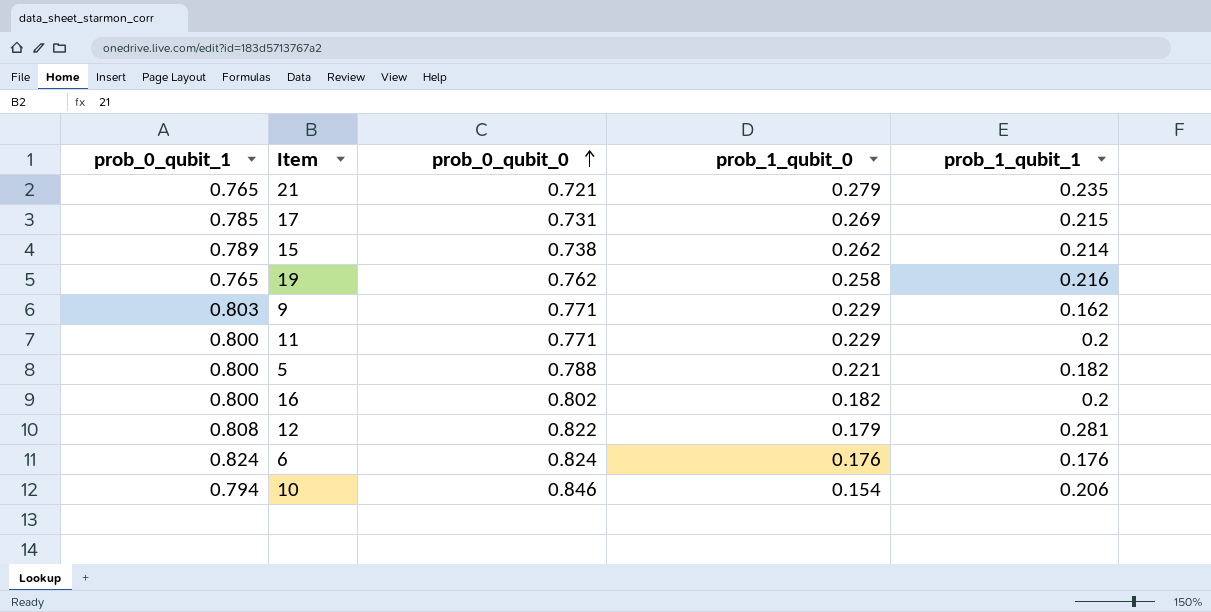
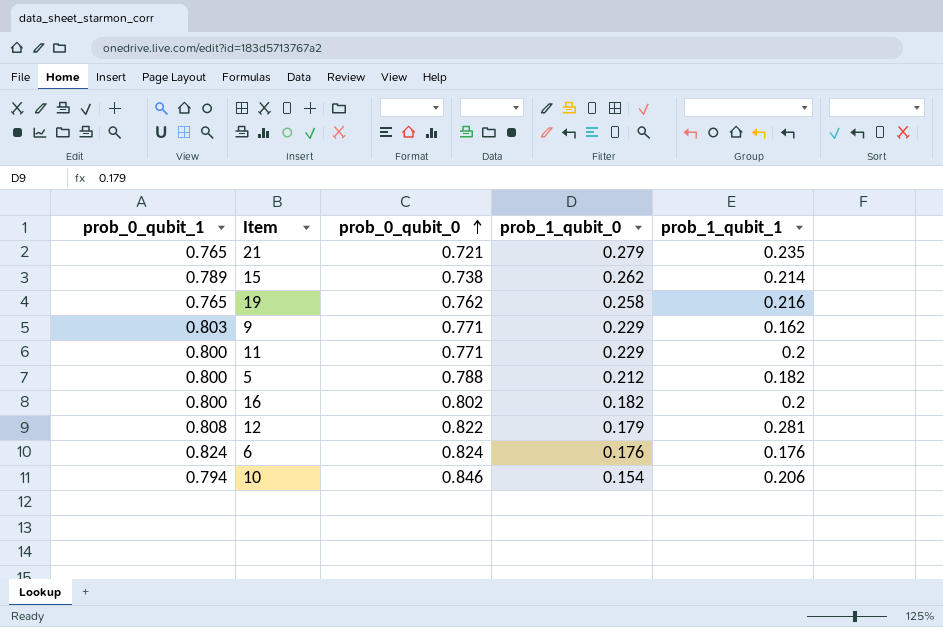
row 17: 0.785 | 0.731 | 0.269 | 0.215 -> none
5 | prob_1_qubit_0: 0.221 -> 0.212

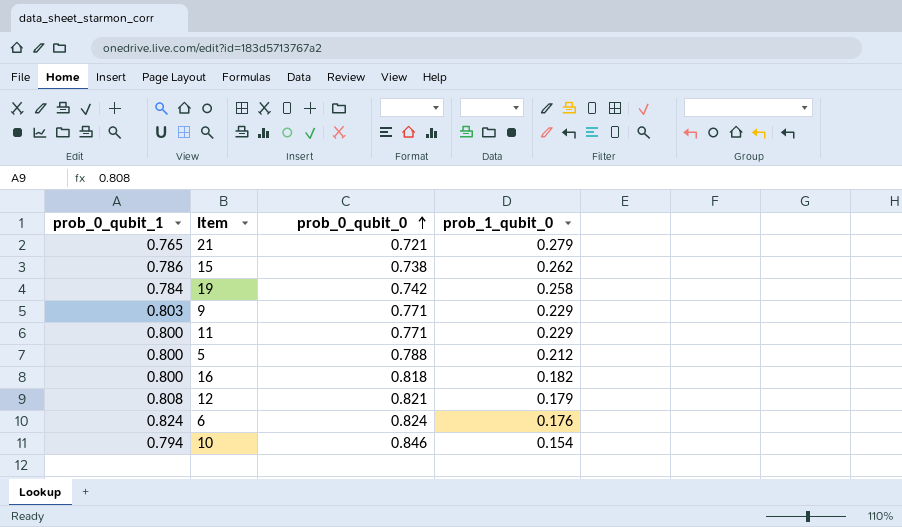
column prob_1_qubit_1 | position: 5 -> none
15 | prob_0_qubit_1: 0.789 -> 0.786
19 | prob_0_qubit_1: 0.765 -> 0.784
19 | prob_0_qubit_0: 0.762 -> 0.742
16 | prob_0_qubit_0: 0.802 -> 0.818
12 | prob_0_qubit_0: 0.822 -> 0.821

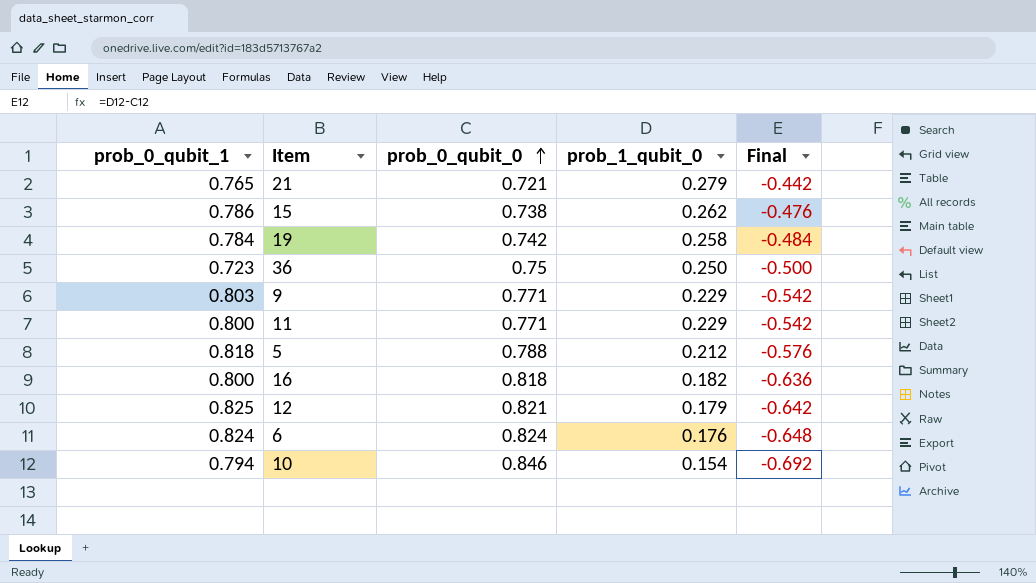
column Final | formula: none -> [prob_1_qubit_0] - [prob_0_qubit_0]
row 36: none -> 0.723 | 0.75 | 0.250 | -0.500
5 | prob_0_qubit_1: 0.800 -> 0.818
12 | prob_0_qubit_1: 0.808 -> 0.825

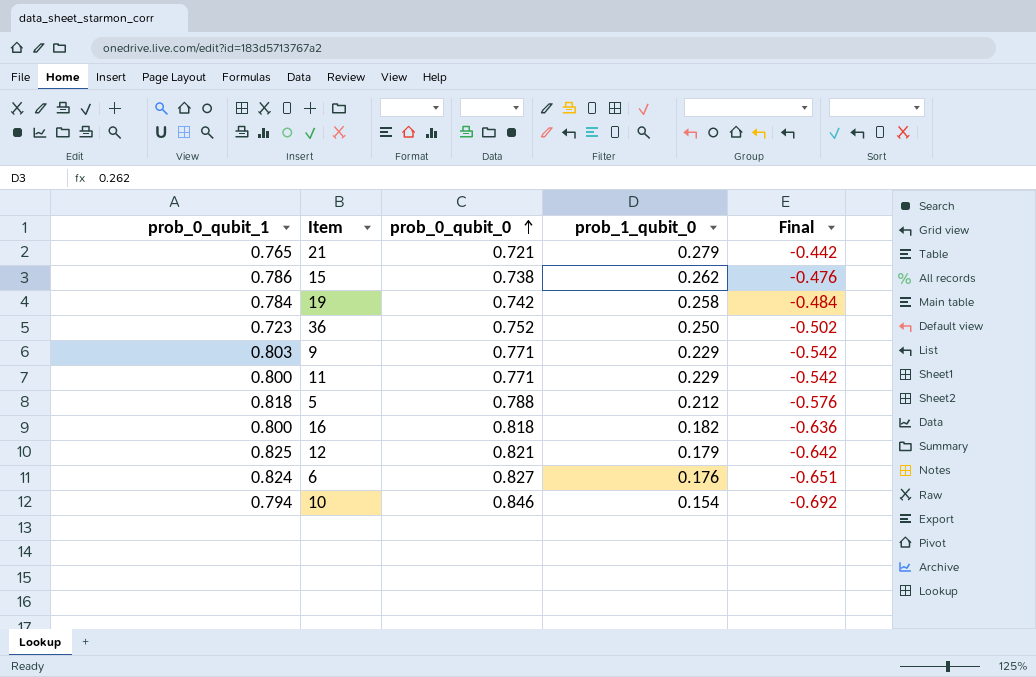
36 | prob_0_qubit_0: 0.75 -> 0.752
36 | Final: -0.500 -> -0.502
6 | prob_0_qubit_0: 0.824 -> 0.827
6 | Final: -0.648 -> -0.651

